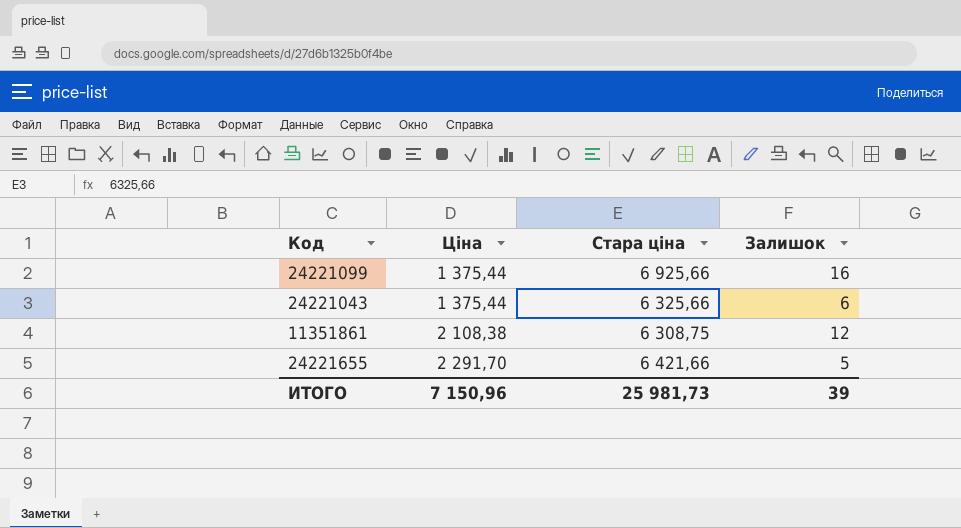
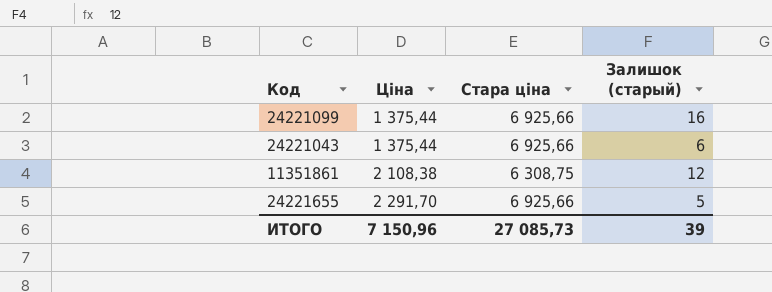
column name: Залишок -> Залишок (старый)
24221043 | Стара ціна: 6 325,66 -> 6 925,66
24221655 | Стара ціна: 6 421,66 -> 6 925,66
ИТОГО | Стара ціна: 25 981,73 -> 27 085,73

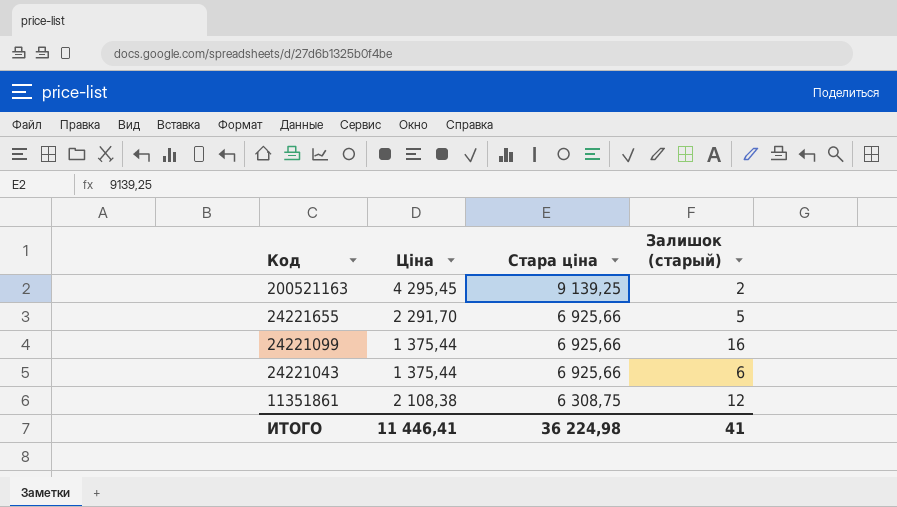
row order: Ціна ascending -> Код descending
row 200521163: none -> 4 295,45 | 9 139,25 | 2
ИТОГО | Ціна: 7 150,96 -> 11 446,41
ИТОГО | Стара ціна: 27 085,73 -> 36 224,98
ИТОГО | Залишок (старый): 39 -> 41

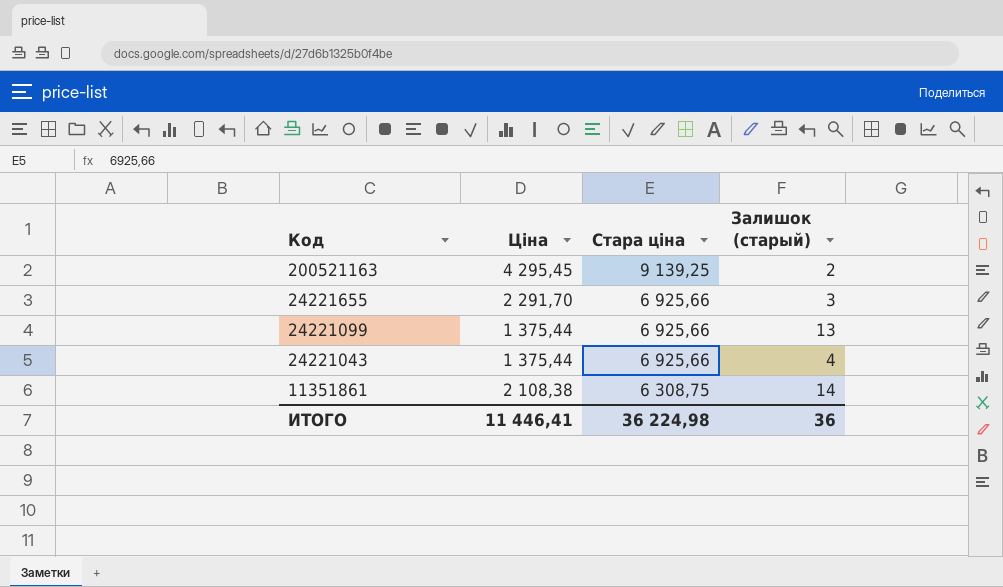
24221655 | Залишок (старый): 5 -> 3
24221099 | Залишок (старый): 16 -> 13
24221043 | Залишок (старый): 6 -> 4
11351861 | Залишок (старый): 12 -> 14
ИТОГО | Залишок (старый): 41 -> 36

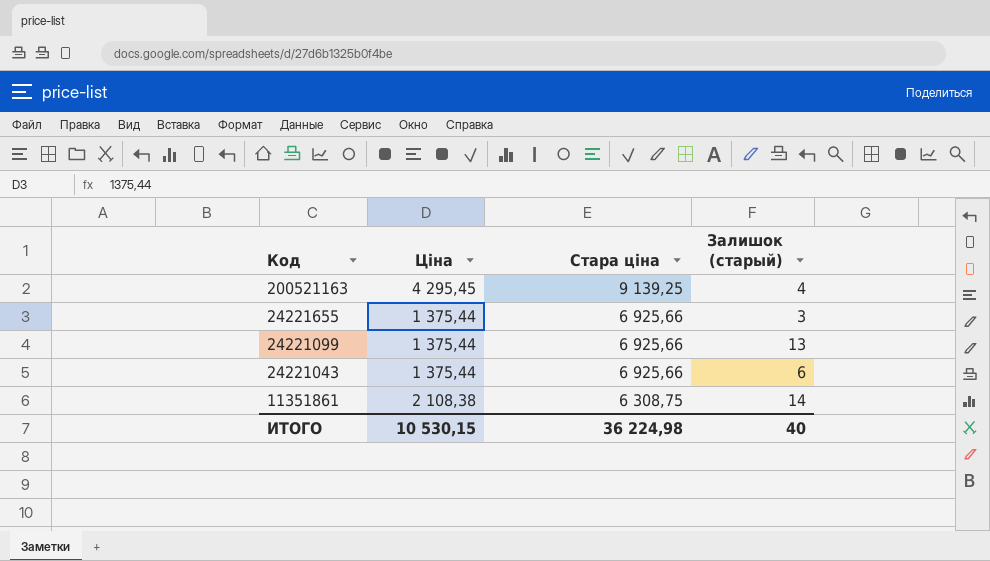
200521163 | Залишок (старый): 2 -> 4
24221655 | Ціна: 2 291,70 -> 1 375,44
24221043 | Залишок (старый): 4 -> 6
ИТОГО | Ціна: 11 446,41 -> 10 530,15
ИТОГО | Залишок (старый): 36 -> 40

